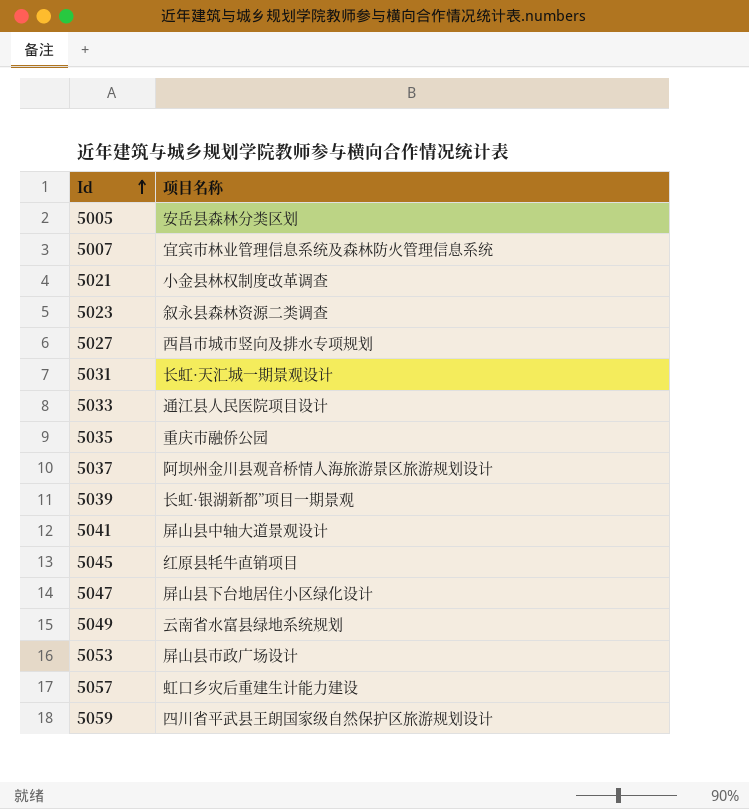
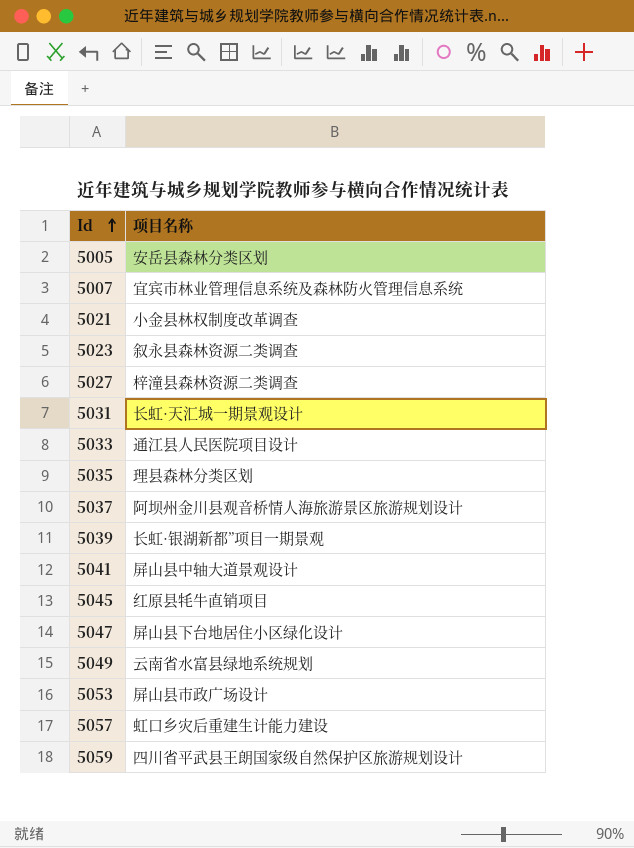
5027 | 项目名称: 西昌市城市竖向及排水专项规划 -> 梓潼县森林资源二类调查
5035 | 项目名称: 重庆市融侨公园 -> 理县森林分类区划

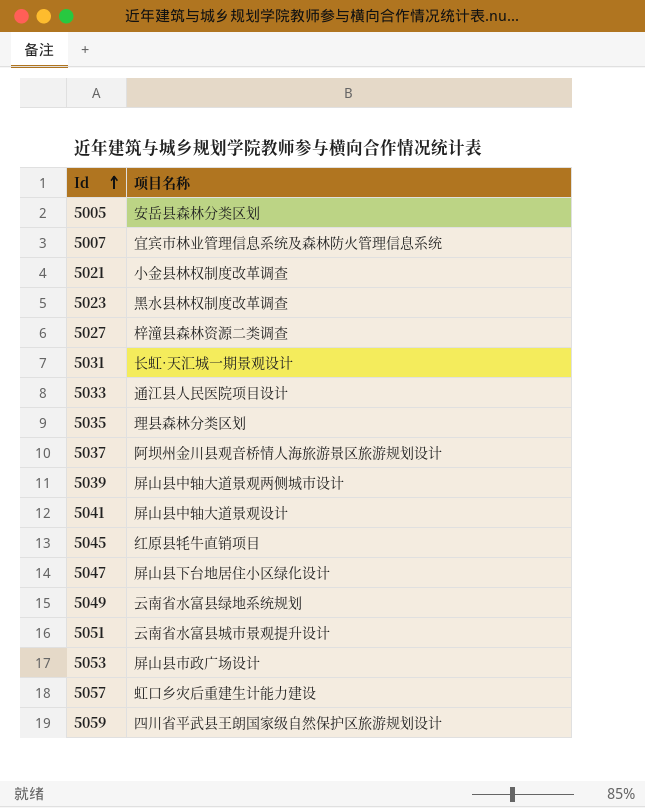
5023 | 项目名称: 叙永县森林资源二类调查 -> 黑水县林权制度改革调查
5039 | 项目名称: 长虹·银湖新都”项目一期景观 -> 屏山县中轴大道景观两侧城市设计
row 5051: none -> 云南省水富县城市景观提升设计

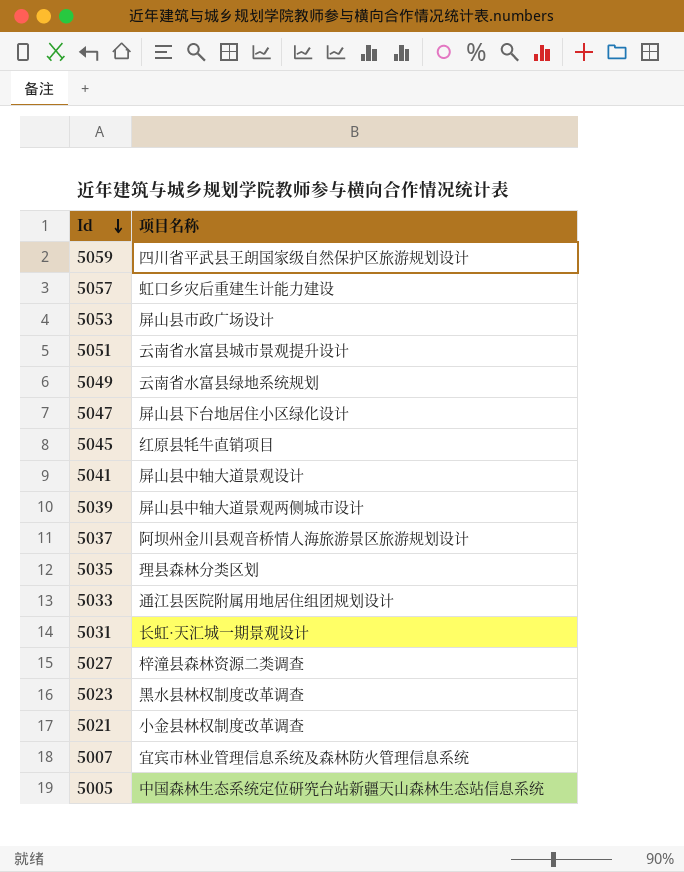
row order: Id ascending -> Id descending
5033 | 项目名称: 通江县人民医院项目设计 -> 通江县医院附属用地居住组团规划设计
5005 | 项目名称: 安岳县森林分类区划 -> 中国森林生态系统定位研究台站新疆天山森林生态站信息系统

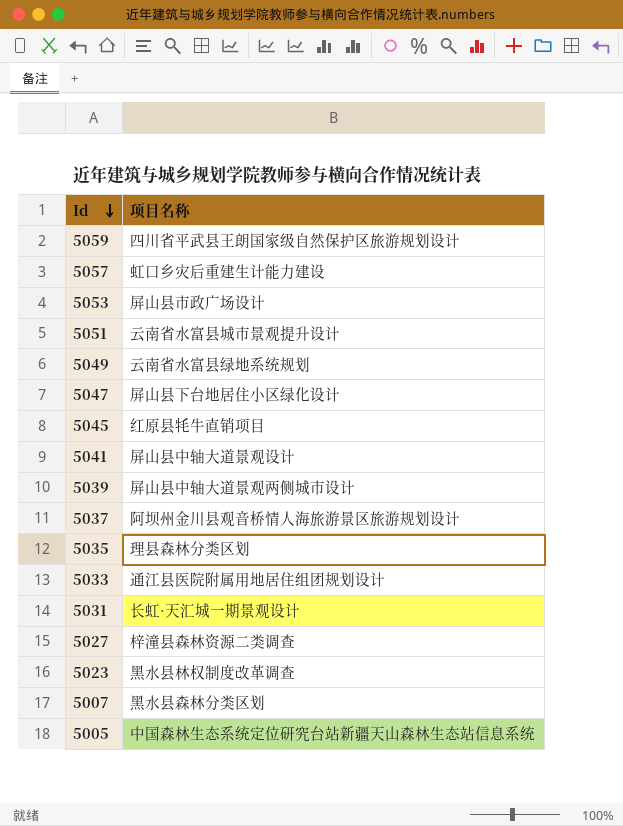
row 5021: 小金县林权制度改革调查 -> none
5007 | 项目名称: 宜宾市林业管理信息系统及森林防火管理信息系统 -> 黑水县森林分类区划

